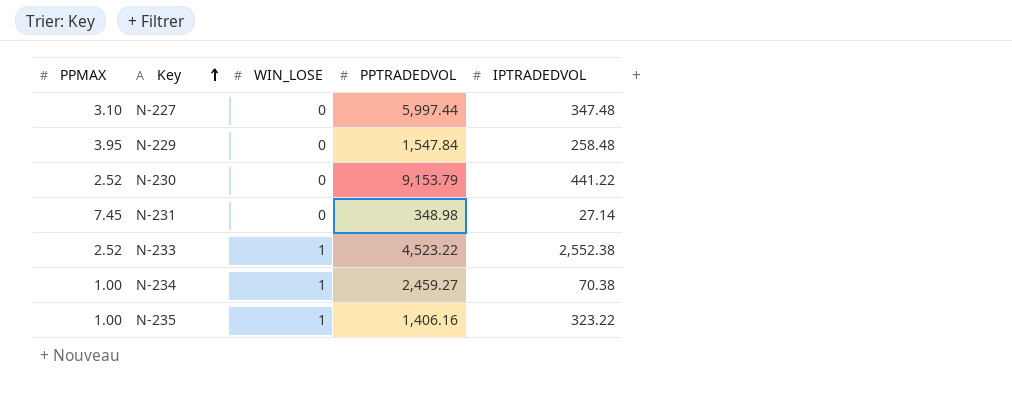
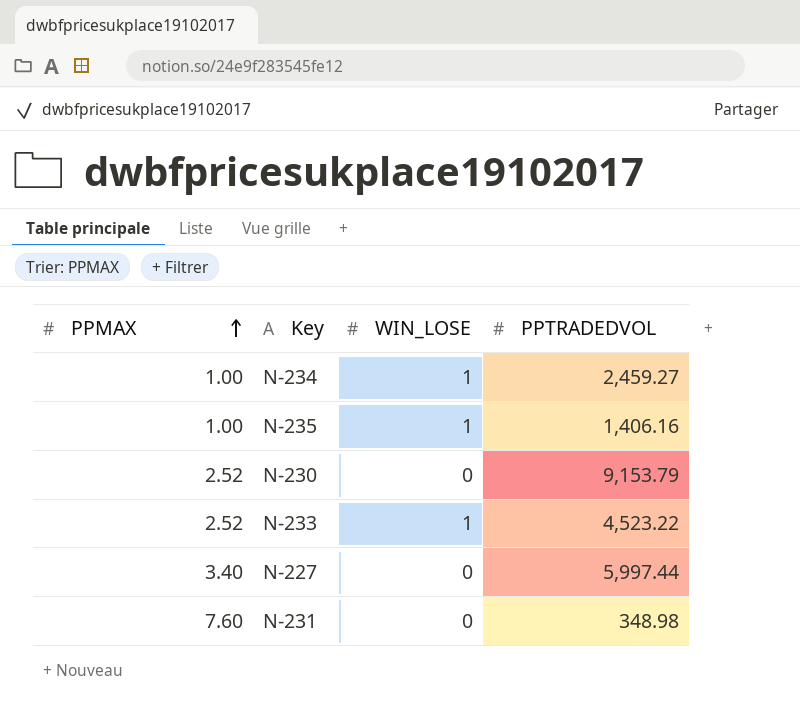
row order: Key ascending -> PPMAX ascending
column IPTRADEDVOL | position: 5 -> none
row N-229: 3.95 | 0 | 1,547.84 | 258.48 -> none
N-227 | PPMAX: 3.10 -> 3.40
N-231 | PPMAX: 7.45 -> 7.60

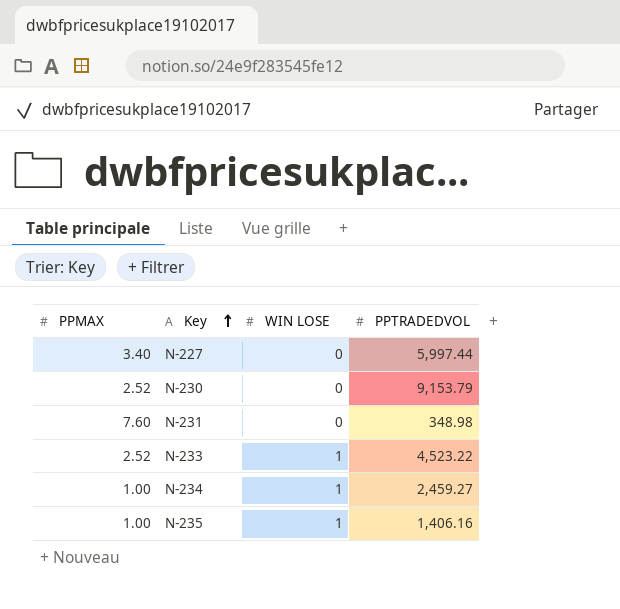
row order: PPMAX ascending -> Key ascending
column name: WIN_LOSE -> WIN LOSE

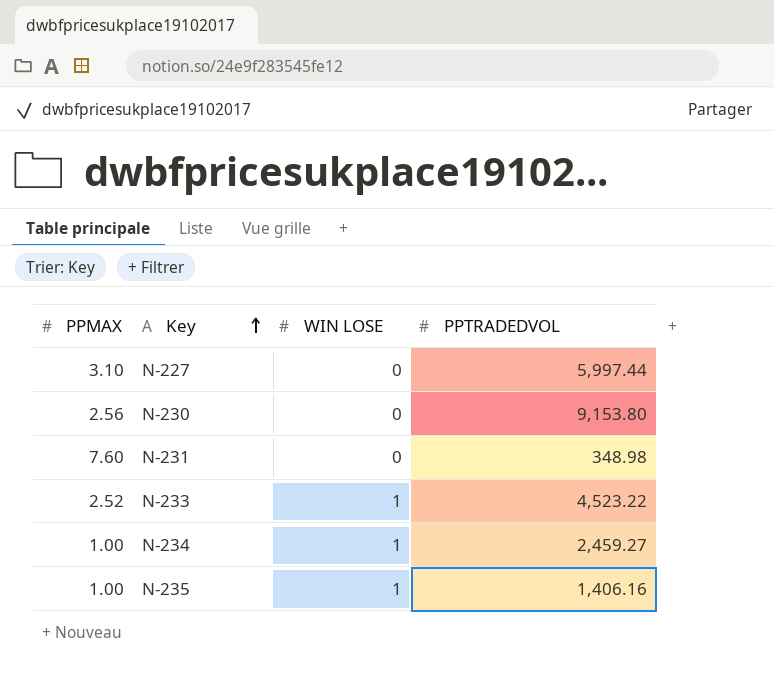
N-227 | PPMAX: 3.40 -> 3.10
N-230 | PPMAX: 2.52 -> 2.56
N-230 | PPTRADEDVOL: 9,153.79 -> 9,153.80

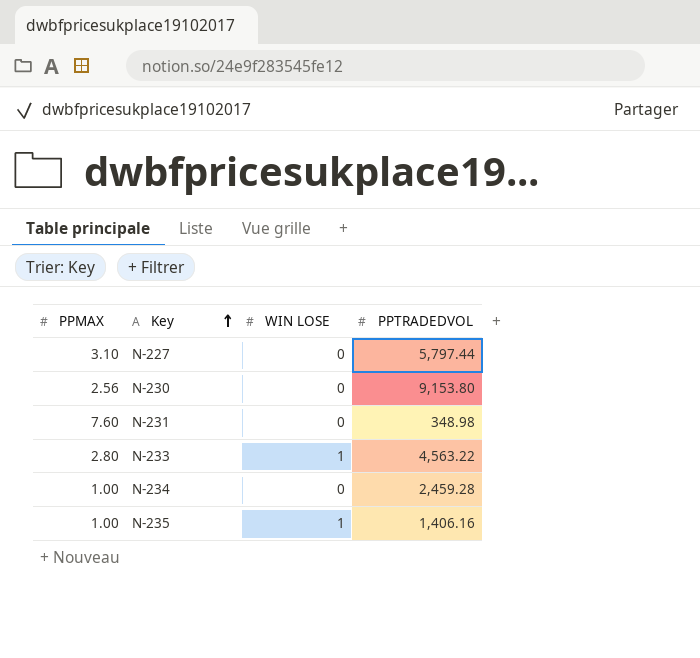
N-227 | PPTRADEDVOL: 5,997.44 -> 5,797.44
N-233 | PPMAX: 2.52 -> 2.80
N-233 | PPTRADEDVOL: 4,523.22 -> 4,563.22
N-234 | WIN LOSE: 1 -> 0
N-234 | PPTRADEDVOL: 2,459.27 -> 2,459.28

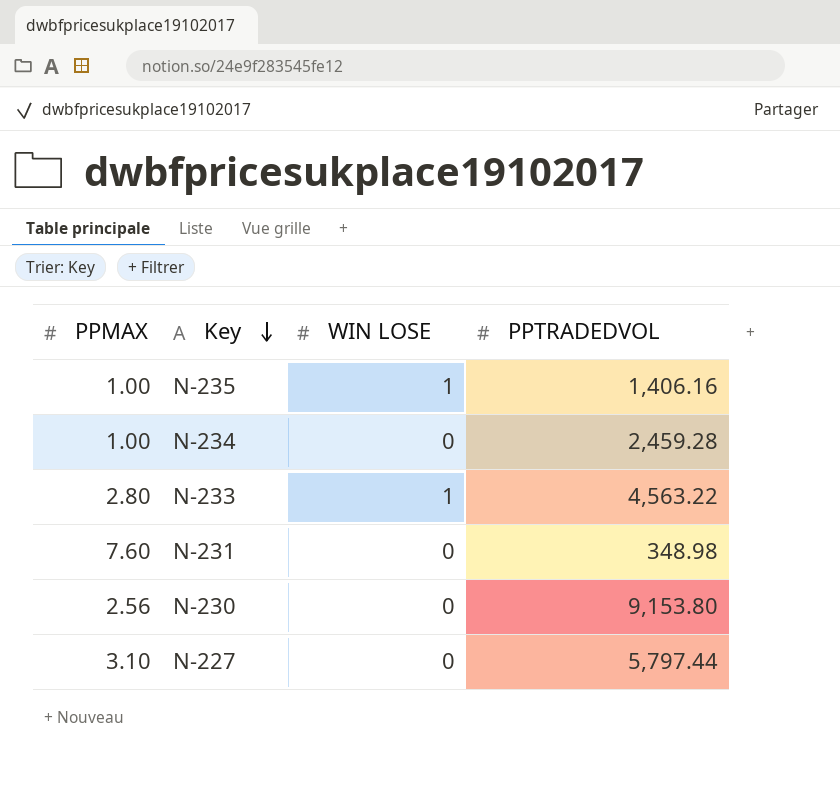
row order: Key ascending -> Key descending

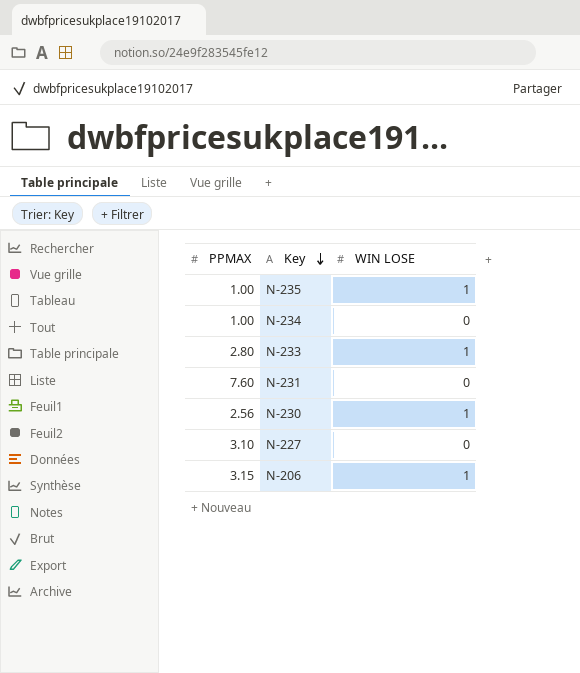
column PPTRADEDVOL | position: 4 -> none
N-230 | WIN LOSE: 0 -> 1
row N-206: none -> 3.15 | 1

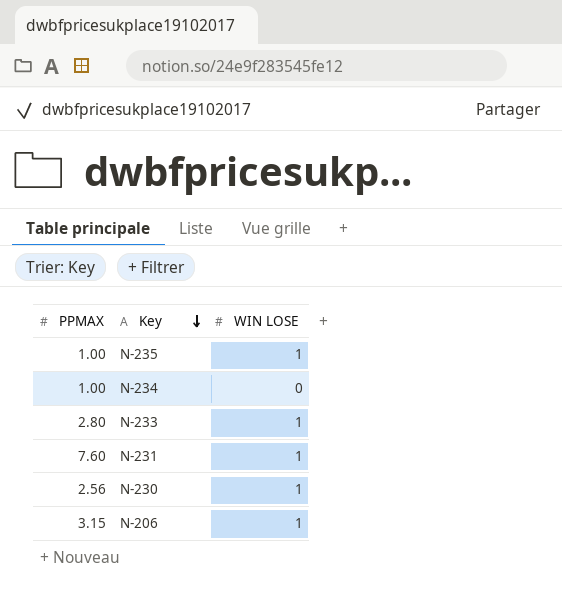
row N-227: 3.10 | 0 -> none
N-231 | WIN LOSE: 0 -> 1

